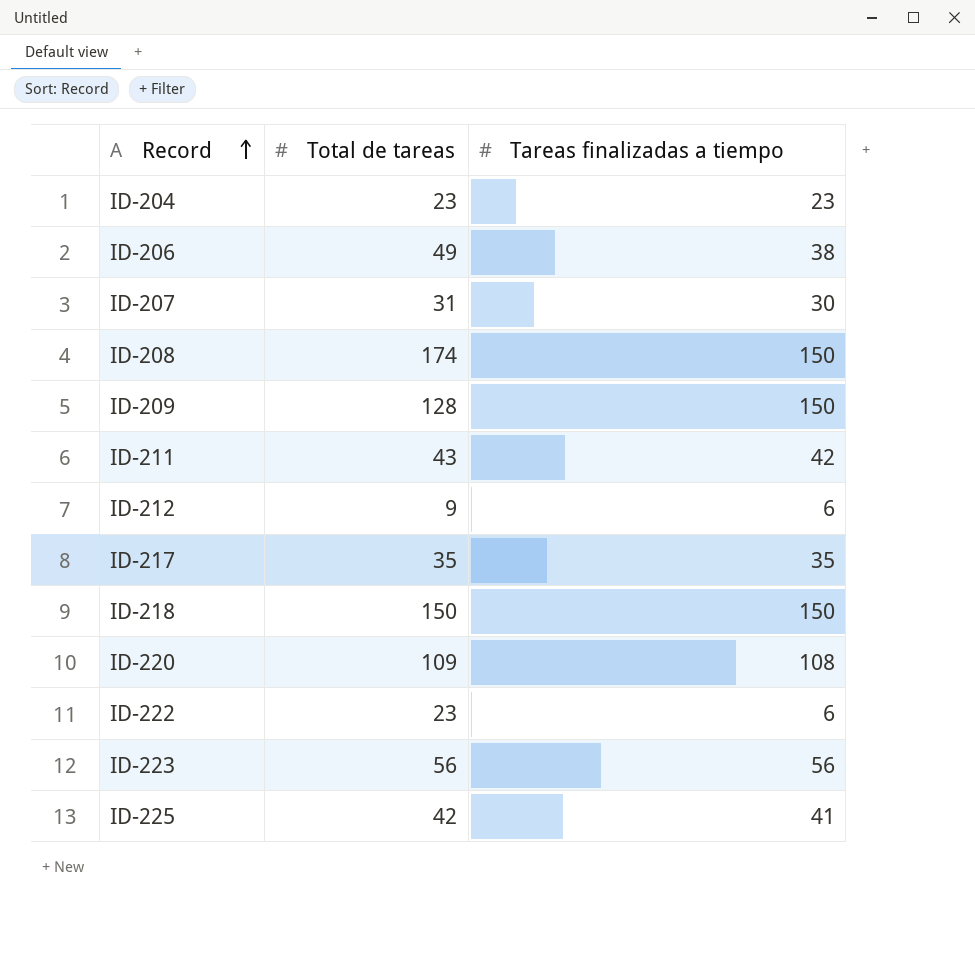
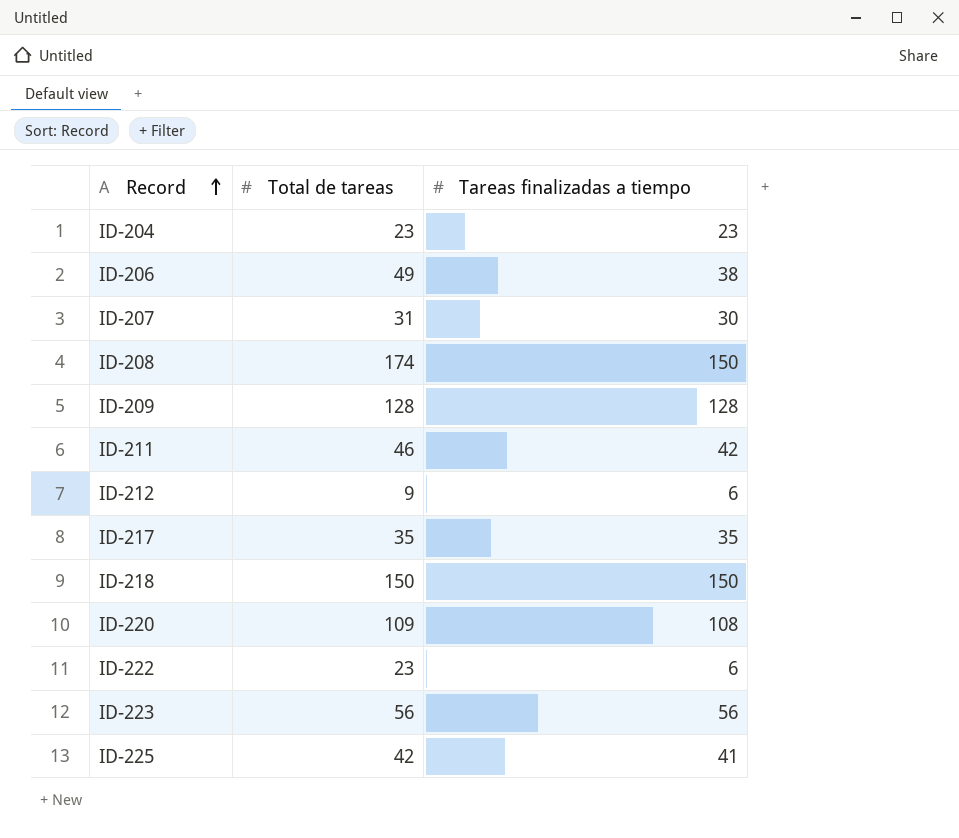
ID-209 | Tareas finalizadas a tiempo: 150 -> 128
ID-211 | Total de tareas: 43 -> 46

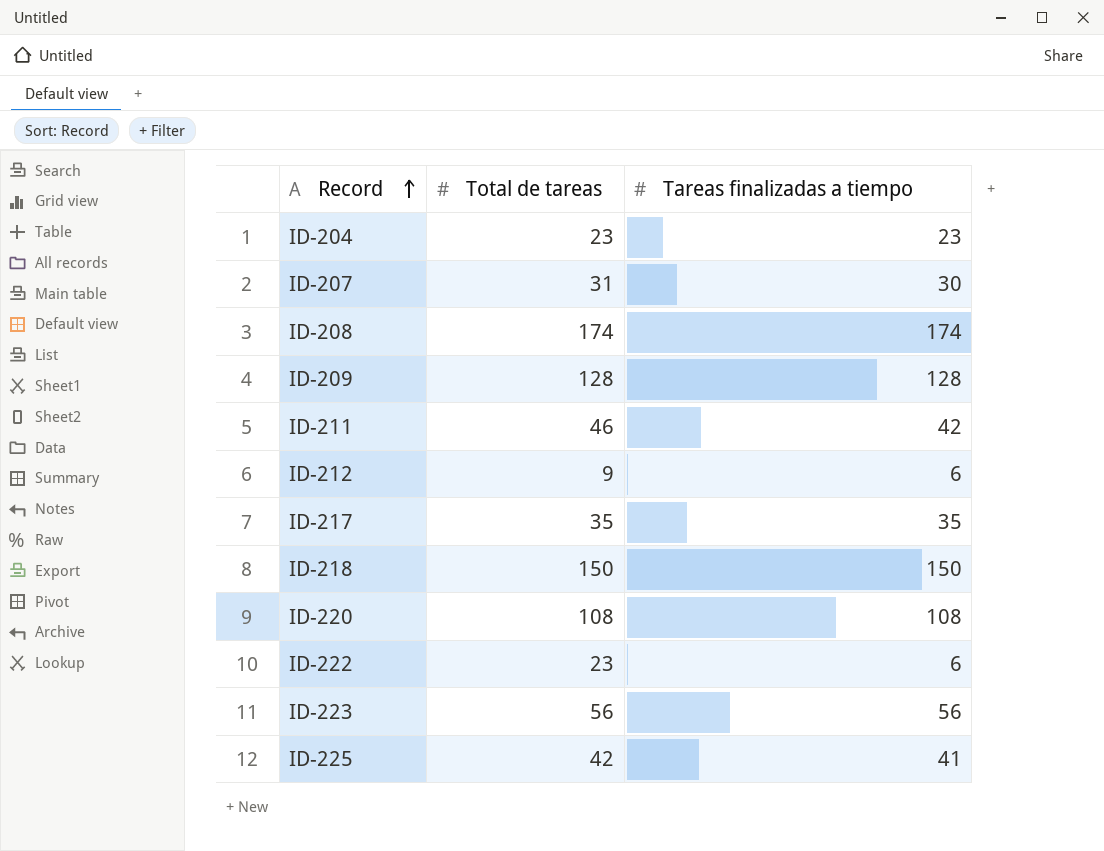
row ID-206: 49 | 38 -> none
ID-208 | Tareas finalizadas a tiempo: 150 -> 174
ID-220 | Total de tareas: 109 -> 108

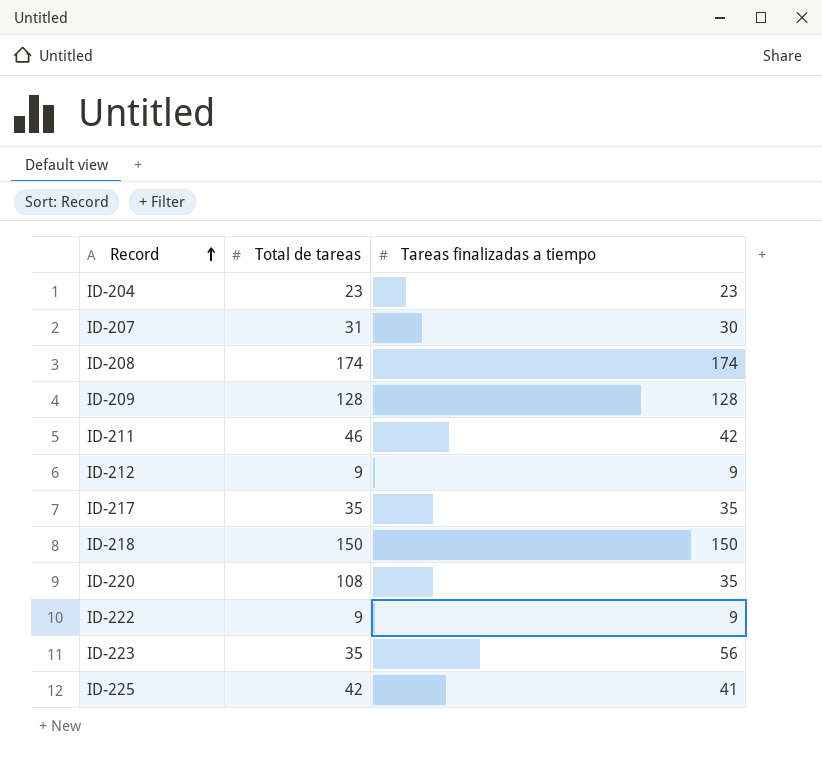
ID-212 | Tareas finalizadas a tiempo: 6 -> 9
ID-220 | Tareas finalizadas a tiempo: 108 -> 35
ID-222 | Total de tareas: 23 -> 9
ID-222 | Tareas finalizadas a tiempo: 6 -> 9
ID-223 | Total de tareas: 56 -> 35

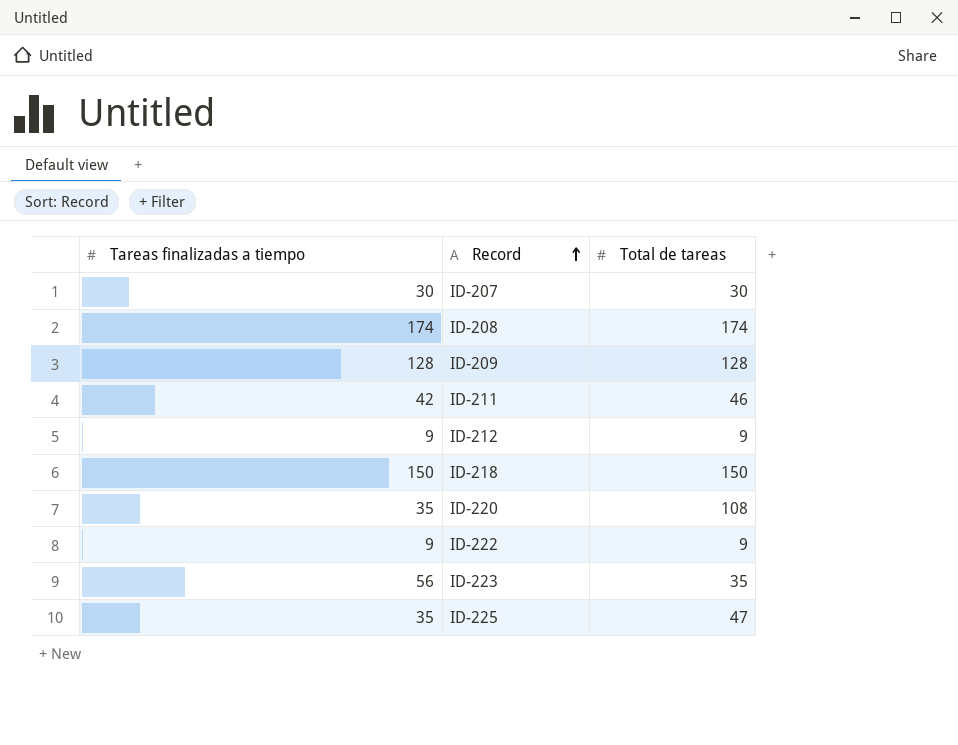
column Tareas finalizadas a tiempo | position: 3 -> 1
row ID-204: 23 | 23 -> none
row ID-217: 35 | 35 -> none
ID-207 | Total de tareas: 31 -> 30
ID-225 | Tareas finalizadas a tiempo: 41 -> 35
ID-225 | Total de tareas: 42 -> 47

